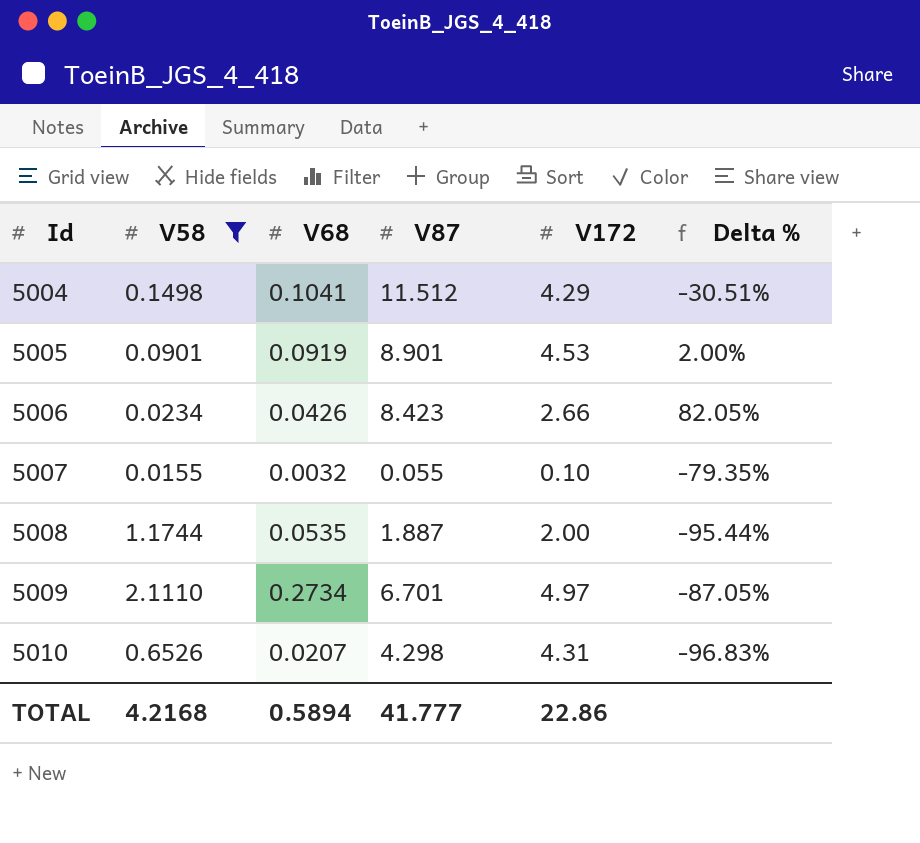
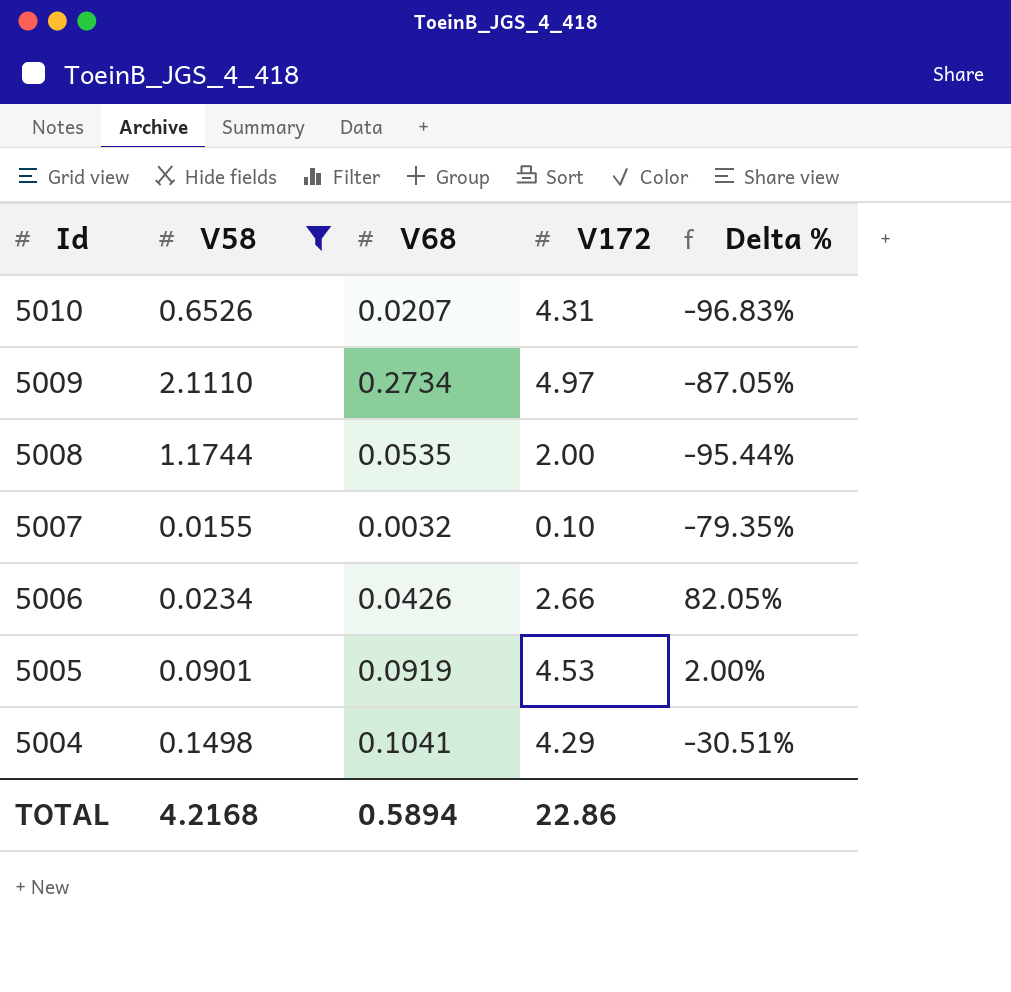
row order: Id ascending -> Id descending
column V87 | position: 4 -> none

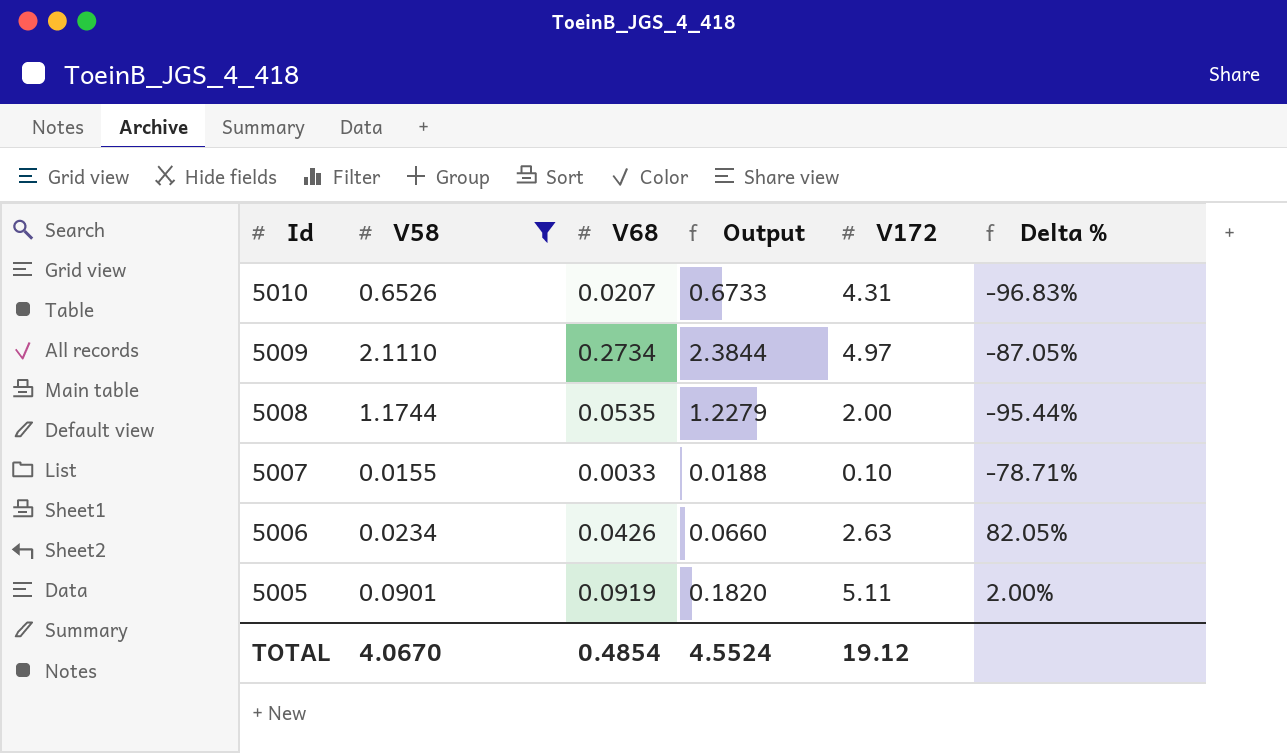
column Output | formula: none -> [V58] + [V68]
row 5004: 0.1498 | 0.1041 | 4.29 | -30.51% -> none
5007 | V68: 0.0032 -> 0.0033
5007 | Delta %: -79.35% -> -78.71%
5006 | V172: 2.66 -> 2.63
5005 | V172: 4.53 -> 5.11
TOTAL | V58: 4.2168 -> 4.0670
TOTAL | V68: 0.5894 -> 0.4854
TOTAL | V172: 22.86 -> 19.12

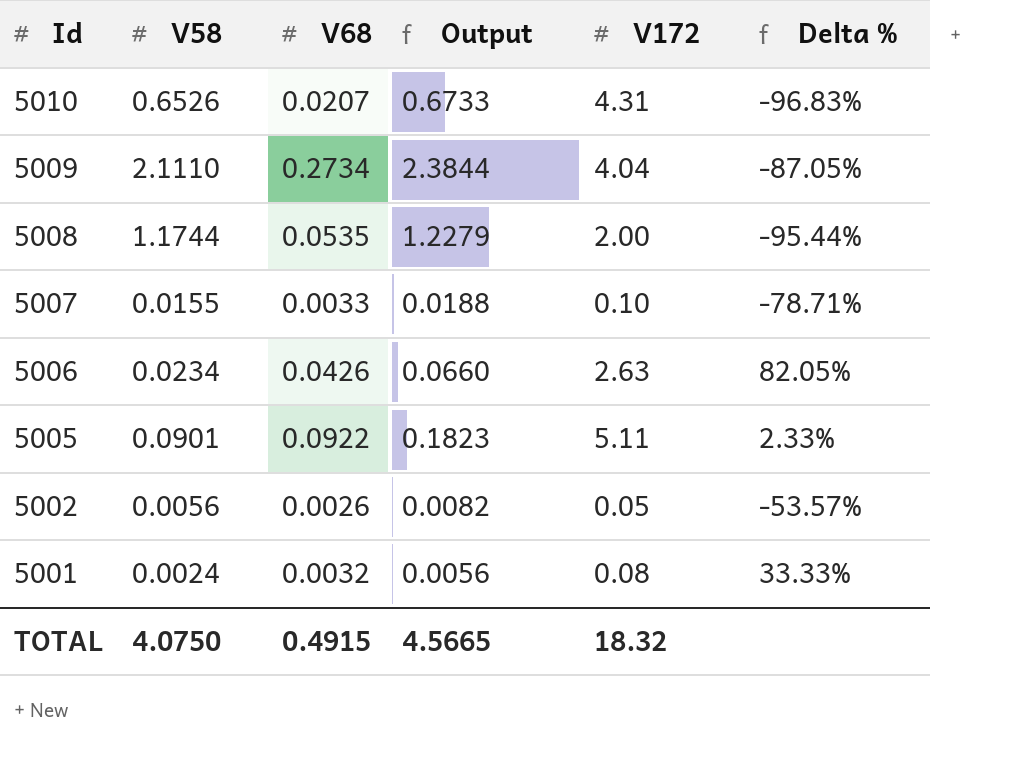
filter: V58 >= 0.0155 -> none
5009 | V172: 4.97 -> 4.04
5005 | V68: 0.0919 -> 0.0922
5005 | Output: 0.1820 -> 0.1823
5005 | Delta %: 2.00% -> 2.33%
TOTAL | V58: 4.0670 -> 4.0750
TOTAL | V68: 0.4854 -> 0.4915
TOTAL | Output: 4.5524 -> 4.5665
TOTAL | V172: 19.12 -> 18.32

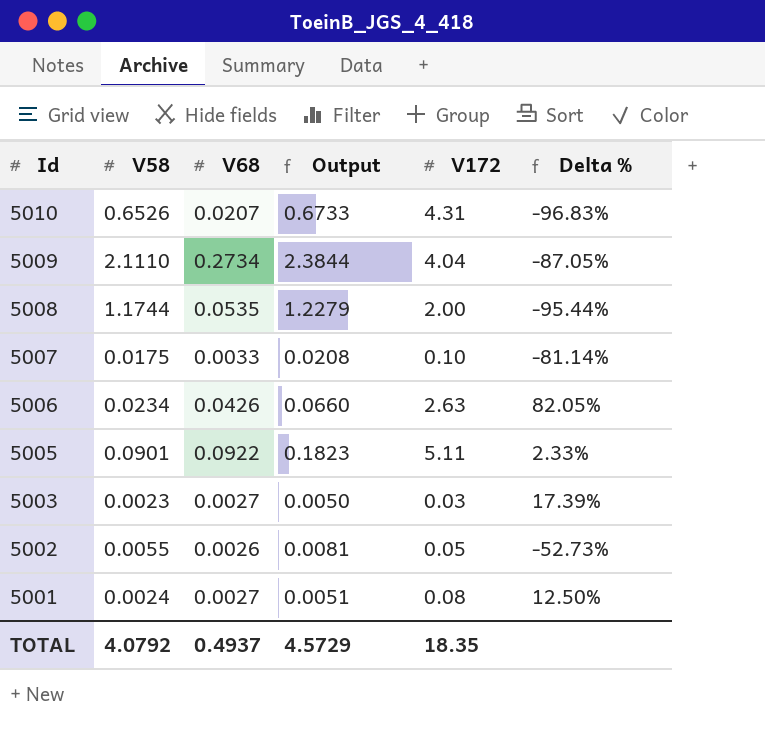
5007 | V58: 0.0155 -> 0.0175
5007 | Output: 0.0188 -> 0.0208
5007 | Delta %: -78.71% -> -81.14%
row 5003: none -> 0.0023 | 0.0027 | 0.0050 | 0.03 | 17.39%
5002 | V58: 0.0056 -> 0.0055
5002 | Output: 0.0082 -> 0.0081
5002 | Delta %: -53.57% -> -52.73%
5001 | V68: 0.0032 -> 0.0027
5001 | Output: 0.0056 -> 0.0051
5001 | Delta %: 33.33% -> 12.50%
TOTAL | V58: 4.0750 -> 4.0792
TOTAL | V68: 0.4915 -> 0.4937
TOTAL | Output: 4.5665 -> 4.5729
TOTAL | V172: 18.32 -> 18.35

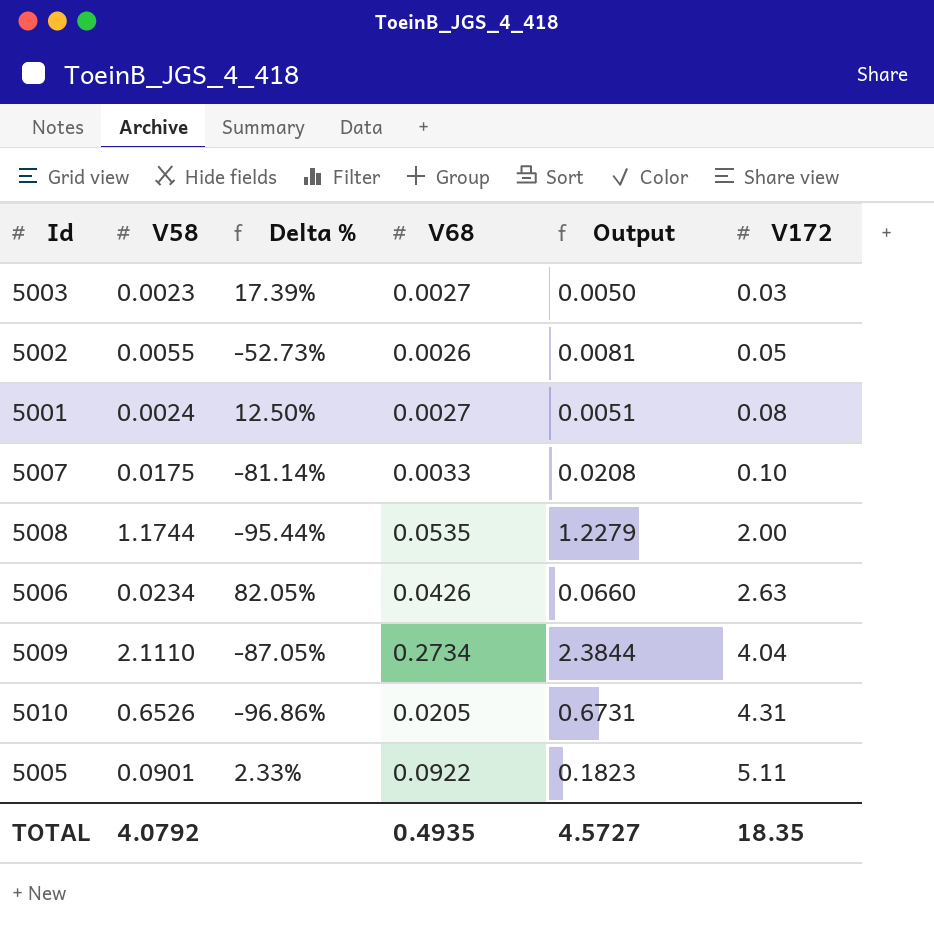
row order: Id descending -> V172 ascending
column Delta % | position: 6 -> 3
5010 | Delta %: -96.83% -> -96.86%
5010 | V68: 0.0207 -> 0.0205
5010 | Output: 0.6733 -> 0.6731
TOTAL | V68: 0.4937 -> 0.4935
TOTAL | Output: 4.5729 -> 4.5727

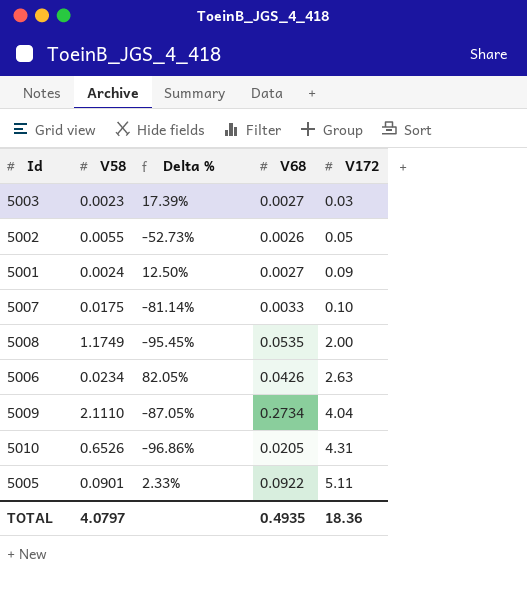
column Output | formula: [V58] + [V68] -> none
5001 | V172: 0.08 -> 0.09
5008 | V58: 1.1744 -> 1.1749
5008 | Delta %: -95.44% -> -95.45%
TOTAL | V58: 4.0792 -> 4.0797
TOTAL | V172: 18.35 -> 18.36

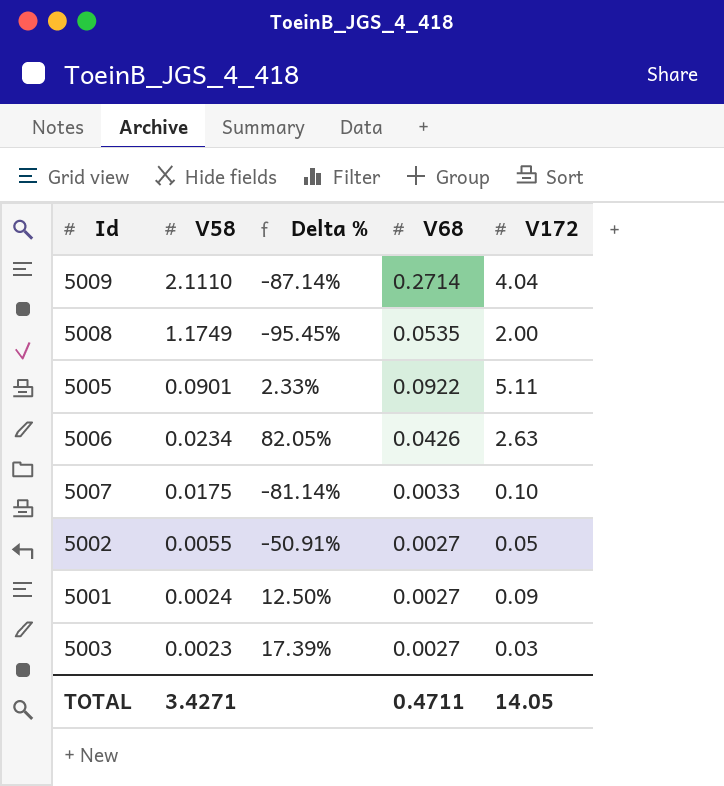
row order: V172 ascending -> V58 descending
row 5010: 0.6526 | -96.86% | 0.0205 | 4.31 -> none
5009 | Delta %: -87.05% -> -87.14%
5009 | V68: 0.2734 -> 0.2714
5002 | Delta %: -52.73% -> -50.91%
5002 | V68: 0.0026 -> 0.0027
TOTAL | V58: 4.0797 -> 3.4271
TOTAL | V68: 0.4935 -> 0.4711
TOTAL | V172: 18.36 -> 14.05

